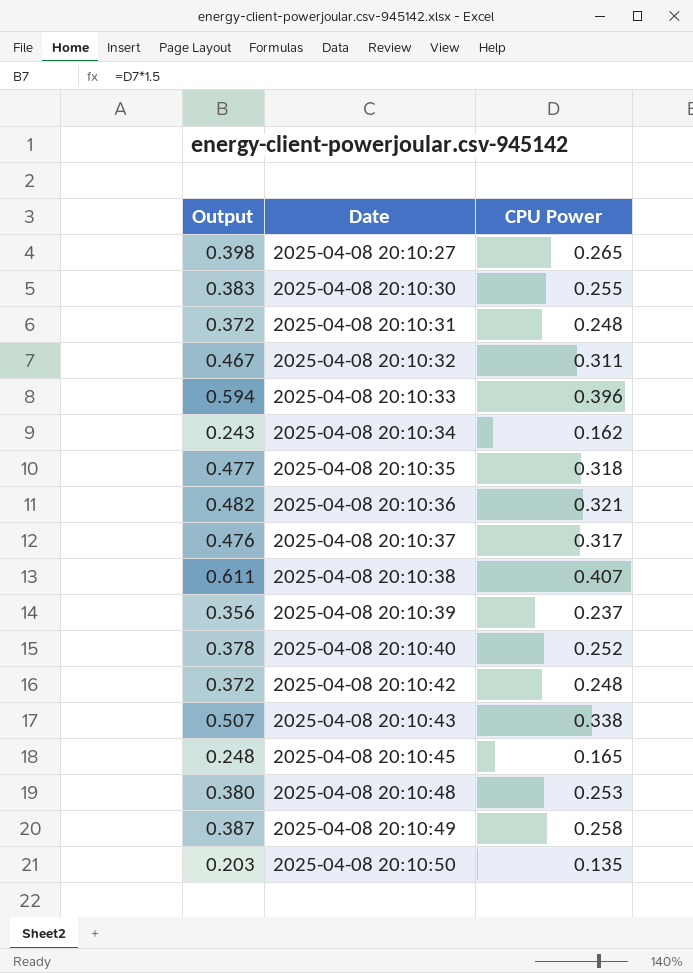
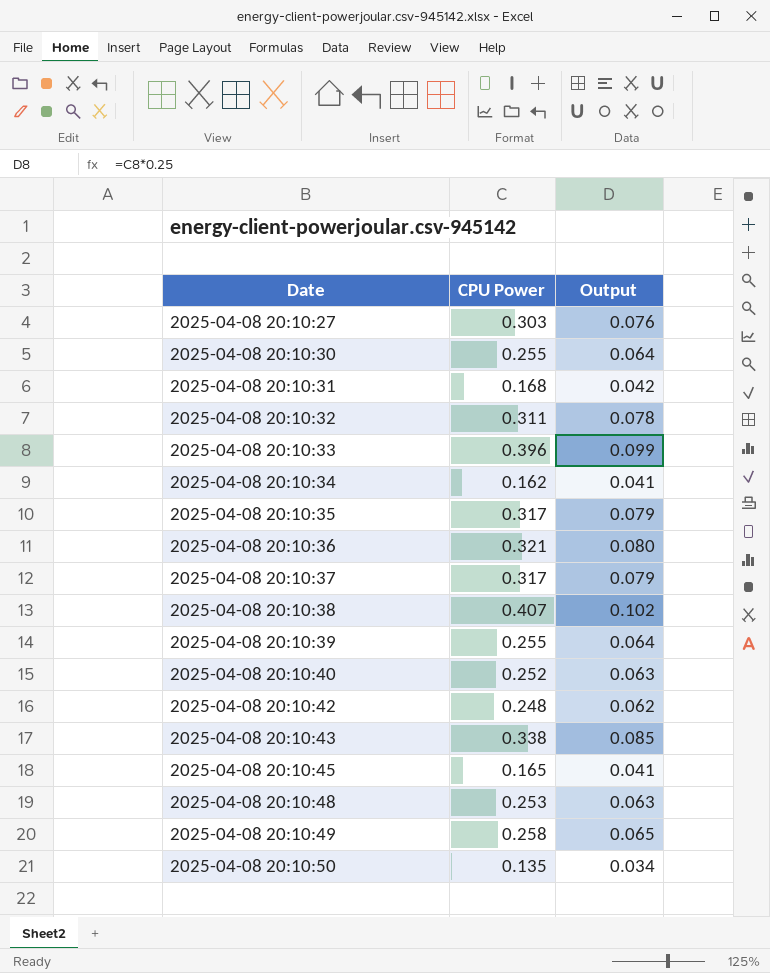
column Output | formula: [CPU Power] * 1.5 -> [CPU Power] * 0.25
column Output | position: 1 -> 3
2025-04-08 20:10:27 | CPU Power: 0.265 -> 0.303
2025-04-08 20:10:31 | CPU Power: 0.248 -> 0.168
2025-04-08 20:10:35 | CPU Power: 0.318 -> 0.317
2025-04-08 20:10:39 | CPU Power: 0.237 -> 0.255

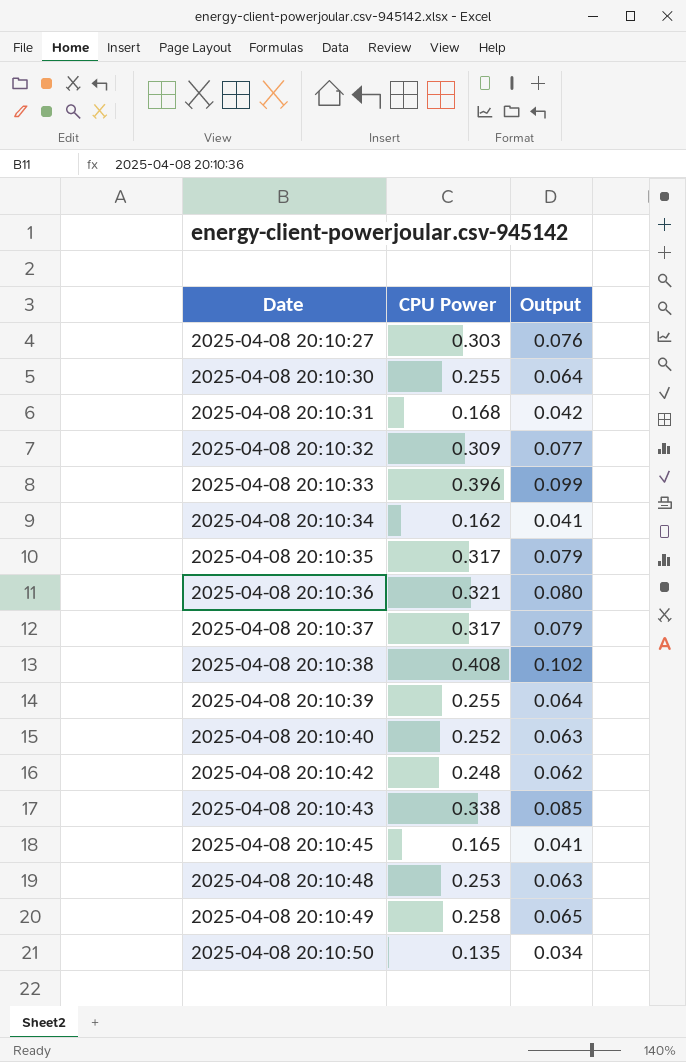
2025-04-08 20:10:32 | CPU Power: 0.311 -> 0.309
2025-04-08 20:10:32 | Output: 0.078 -> 0.077
2025-04-08 20:10:38 | CPU Power: 0.407 -> 0.408

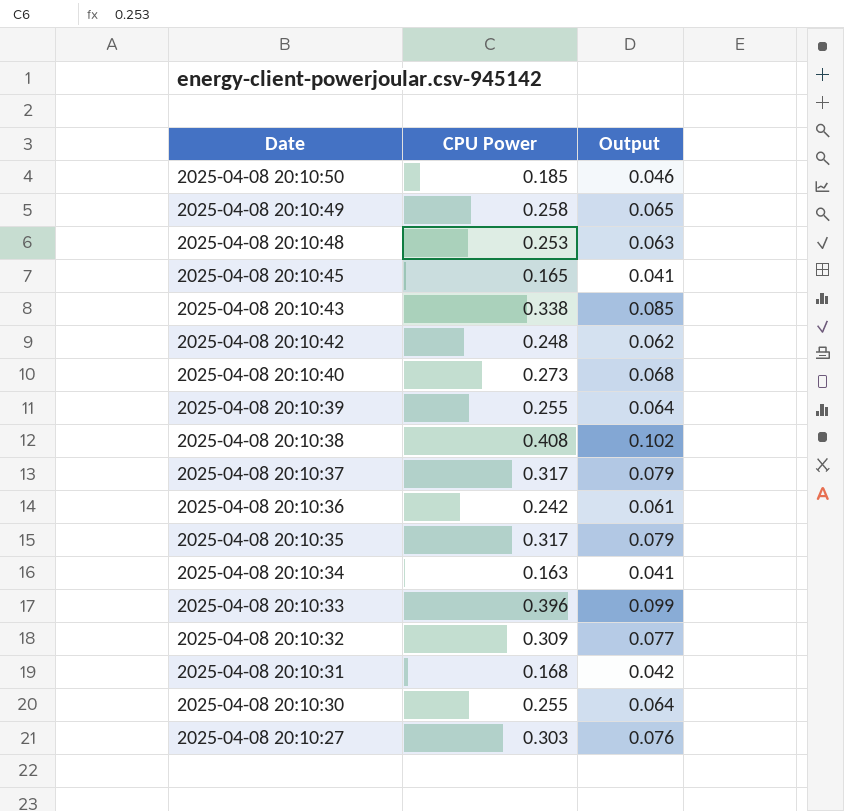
row order: Date ascending -> Date descending
2025-04-08 20:10:50 | CPU Power: 0.135 -> 0.185
2025-04-08 20:10:50 | Output: 0.034 -> 0.046
2025-04-08 20:10:40 | CPU Power: 0.252 -> 0.273
2025-04-08 20:10:40 | Output: 0.063 -> 0.068
2025-04-08 20:10:36 | CPU Power: 0.321 -> 0.242
2025-04-08 20:10:36 | Output: 0.080 -> 0.061
2025-04-08 20:10:34 | CPU Power: 0.162 -> 0.163

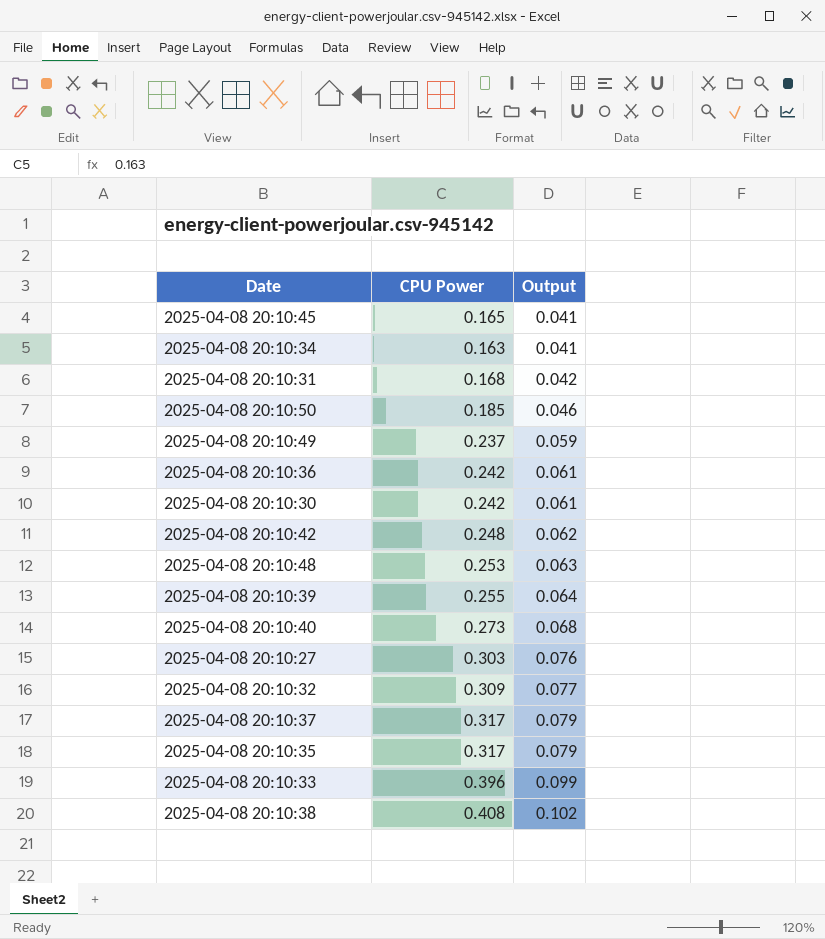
row order: Date descending -> Output ascending
row 2025-04-08 20:10:43: 0.338 | 0.085 -> none
2025-04-08 20:10:49 | CPU Power: 0.258 -> 0.237
2025-04-08 20:10:49 | Output: 0.065 -> 0.059
2025-04-08 20:10:30 | CPU Power: 0.255 -> 0.242
2025-04-08 20:10:30 | Output: 0.064 -> 0.061

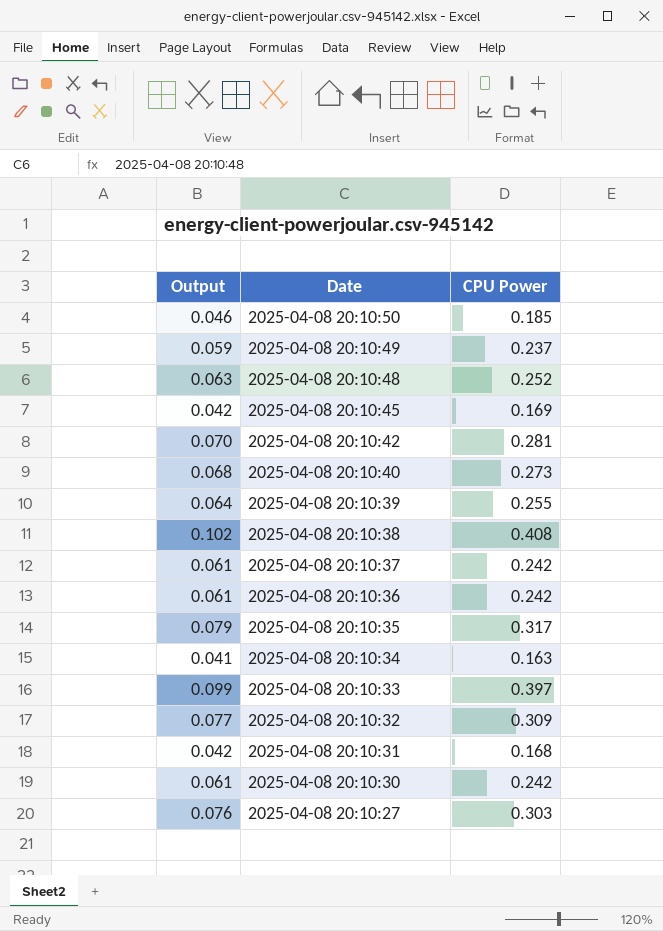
row order: Output ascending -> Date descending
column Output | position: 3 -> 1
2025-04-08 20:10:48 | CPU Power: 0.253 -> 0.252
2025-04-08 20:10:45 | Output: 0.041 -> 0.042
2025-04-08 20:10:45 | CPU Power: 0.165 -> 0.169
2025-04-08 20:10:42 | Output: 0.062 -> 0.070
2025-04-08 20:10:42 | CPU Power: 0.248 -> 0.281
2025-04-08 20:10:37 | Output: 0.079 -> 0.061
2025-04-08 20:10:37 | CPU Power: 0.317 -> 0.242
2025-04-08 20:10:33 | CPU Power: 0.396 -> 0.397

